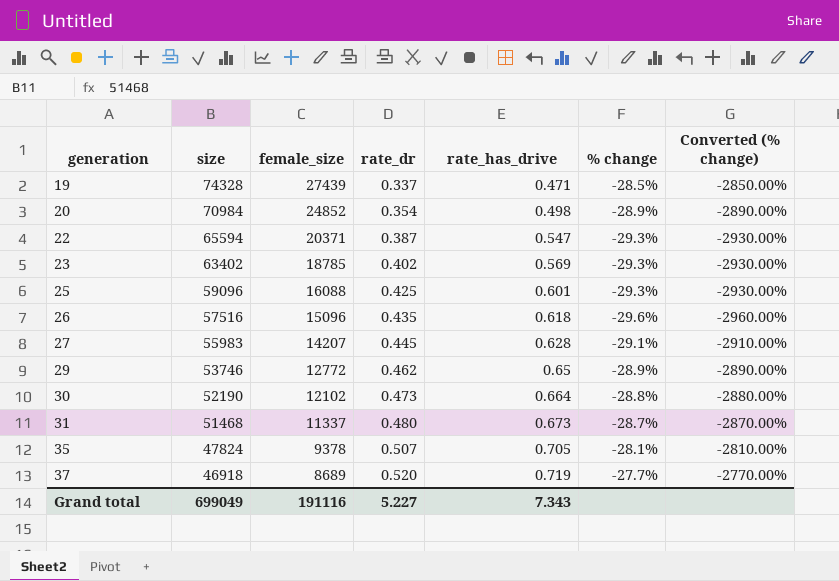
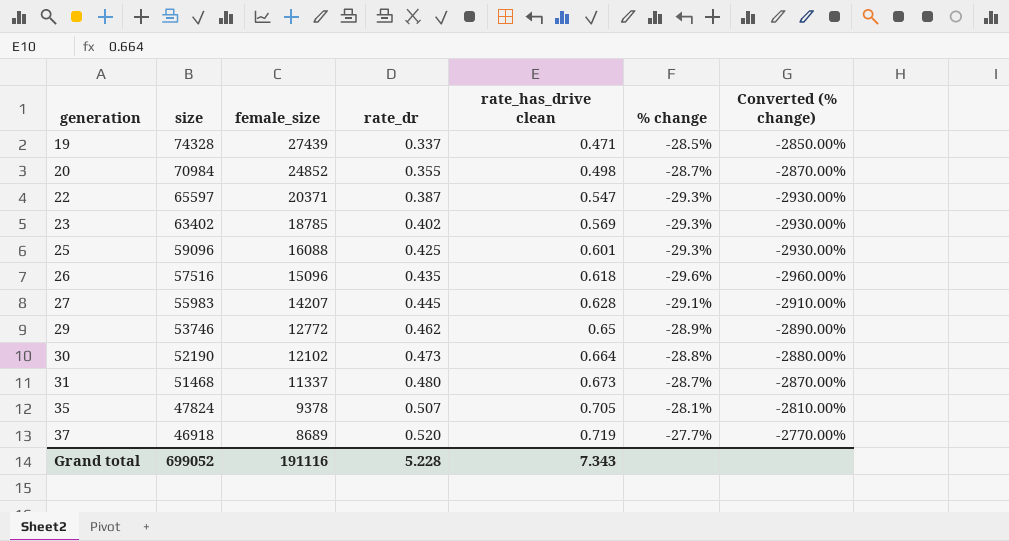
column name: rate_has_drive -> rate_has_drive clean
20 | rate_dr: 0.354 -> 0.355
20 | % change: -28.9% -> -28.7%
20 | Converted (% change): -2890.00% -> -2870.00%
22 | size: 65594 -> 65597
Grand total | size: 699049 -> 699052
Grand total | rate_dr: 5.227 -> 5.228

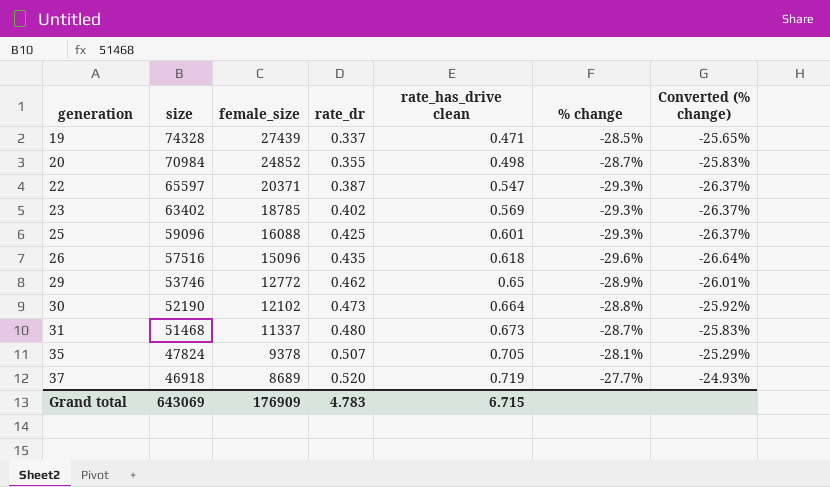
column Converted (% change) | formula: [% change] * 100 -> [% change] * 0.9
row 27: 55983 | 14207 | 0.445 | 0.628 | -29.1% | -2910.00% -> none
Grand total | size: 699052 -> 643069
Grand total | female_size: 191116 -> 176909
Grand total | rate_dr: 5.228 -> 4.783
Grand total | rate_has_drive clean: 7.343 -> 6.715

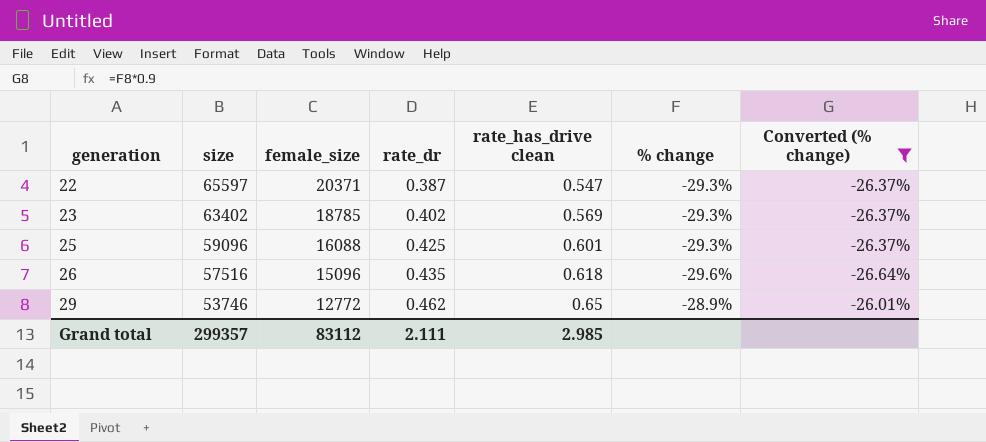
filter: none -> Converted (% change) <= -26.01%
Grand total | size: 643069 -> 299357
Grand total | female_size: 176909 -> 83112
Grand total | rate_dr: 4.783 -> 2.111
Grand total | rate_has_drive clean: 6.715 -> 2.985

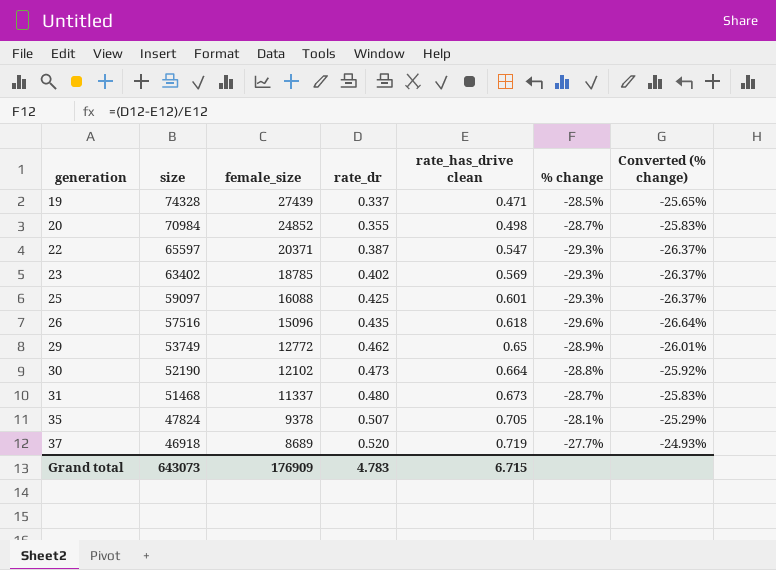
filter: Converted (% change) <= -26.01% -> none
25 | size: 59096 -> 59097
29 | size: 53746 -> 53749
Grand total | size: 299357 -> 643073
Grand total | female_size: 83112 -> 176909
Grand total | rate_dr: 2.111 -> 4.783
Grand total | rate_has_drive clean: 2.985 -> 6.715

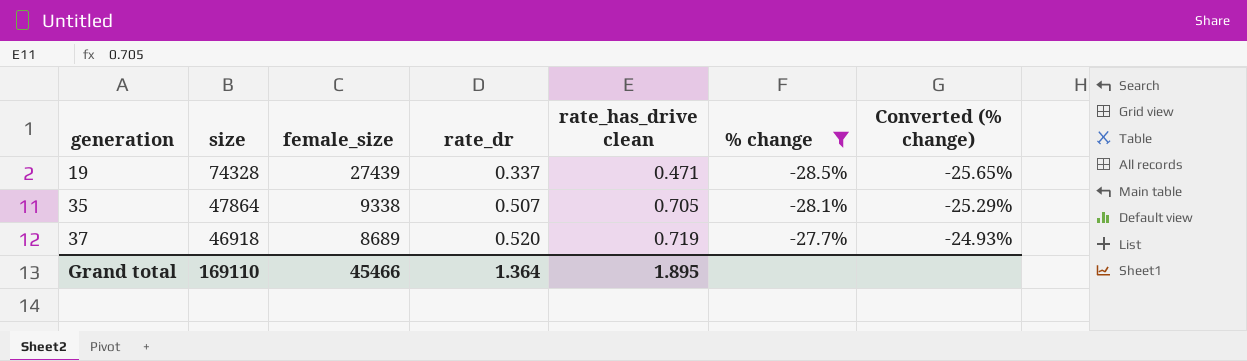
filter: none -> % change >= -28.5%
35 | size: 47824 -> 47864
35 | female_size: 9378 -> 9338
Grand total | size: 643073 -> 169110
Grand total | female_size: 176909 -> 45466
Grand total | rate_dr: 4.783 -> 1.364
Grand total | rate_has_drive clean: 6.715 -> 1.895

